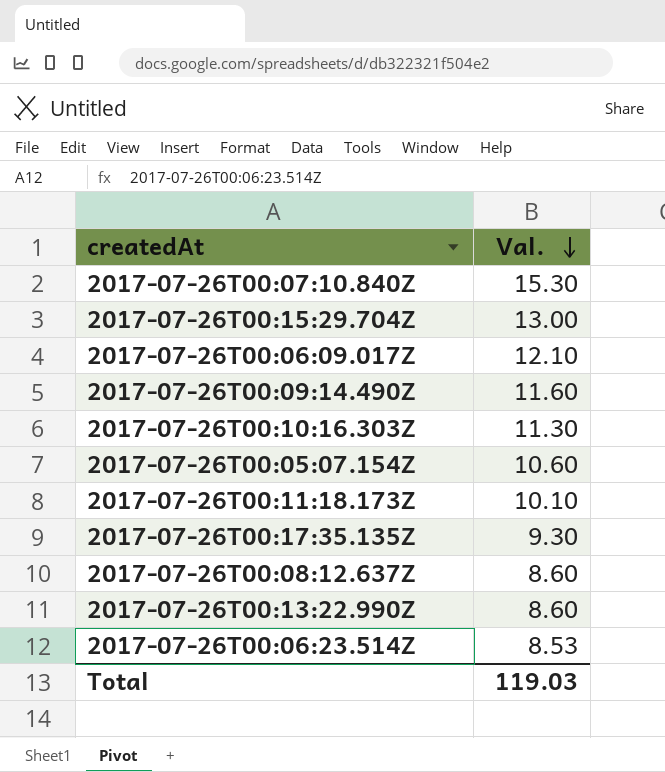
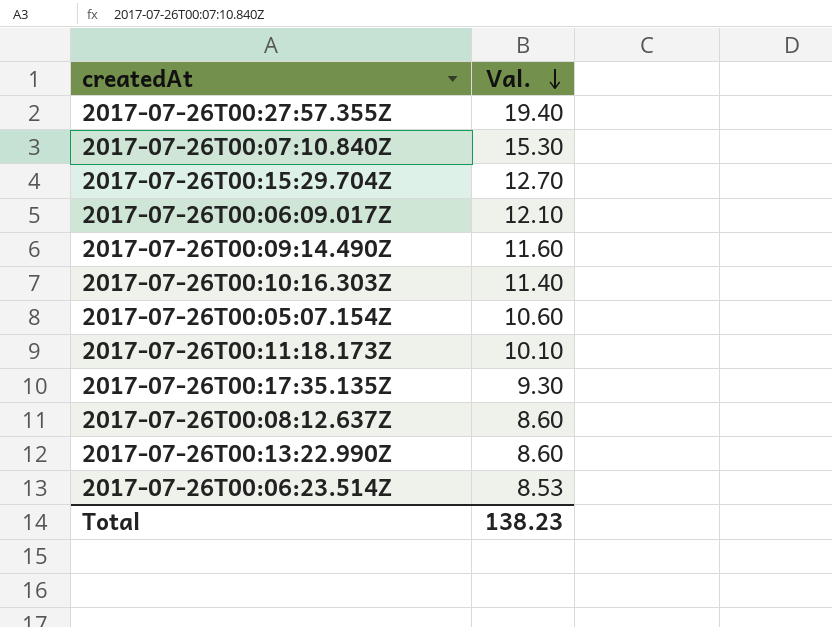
row 2017-07-26T00:27:57.355Z: none -> 19.40
2017-07-26T00:15:29.704Z | Val.: 13.00 -> 12.70
2017-07-26T00:10:16.303Z | Val.: 11.30 -> 11.40
Total | Val.: 119.03 -> 138.23

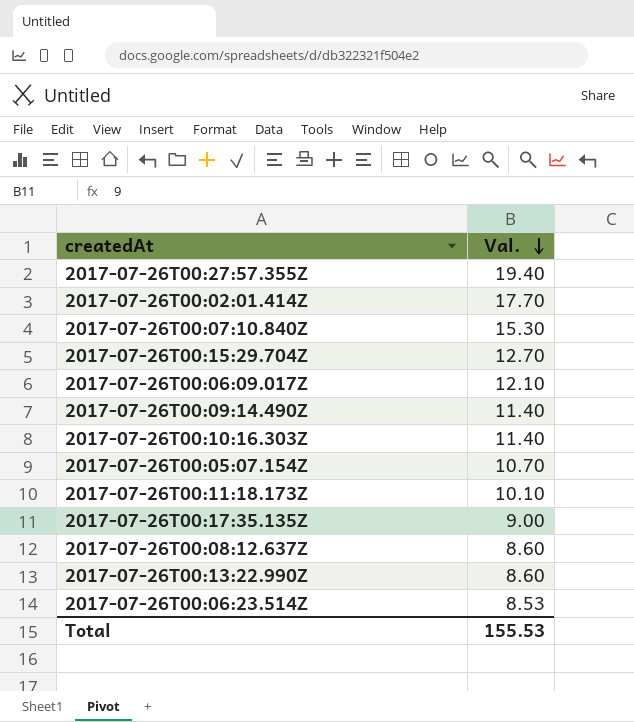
row 2017-07-26T00:02:01.414Z: none -> 17.70
2017-07-26T00:09:14.490Z | Val.: 11.60 -> 11.40
2017-07-26T00:05:07.154Z | Val.: 10.60 -> 10.70
2017-07-26T00:17:35.135Z | Val.: 9.30 -> 9.00
Total | Val.: 138.23 -> 155.53

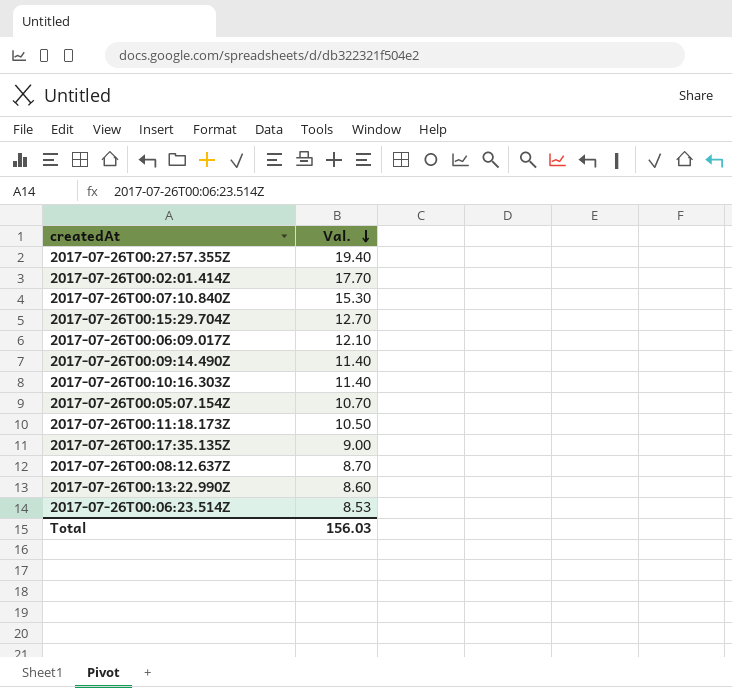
2017-07-26T00:11:18.173Z | Val.: 10.10 -> 10.50
2017-07-26T00:08:12.637Z | Val.: 8.60 -> 8.70
Total | Val.: 155.53 -> 156.03

